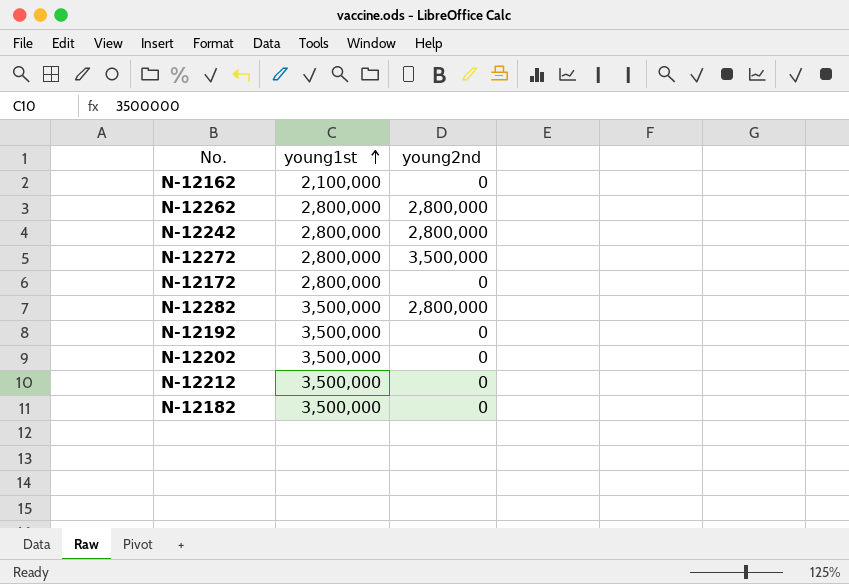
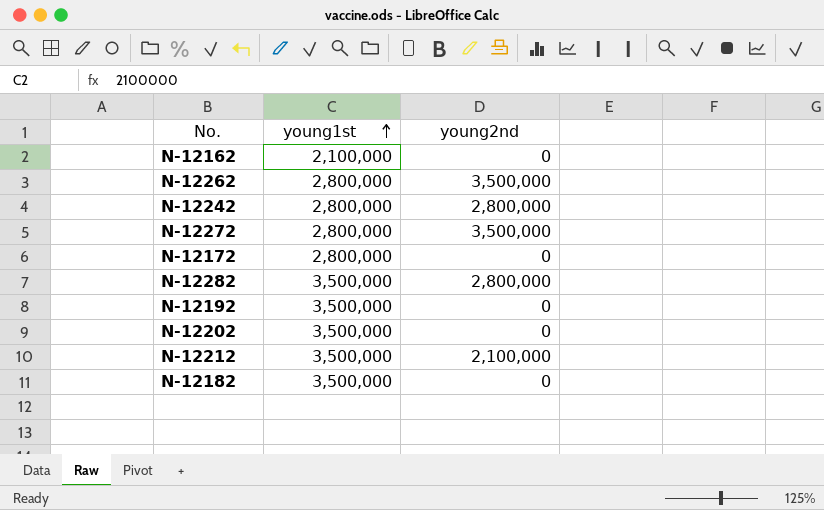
N-12262 | young2nd: 2,800,000 -> 3,500,000
N-12212 | young2nd: 0 -> 2,100,000

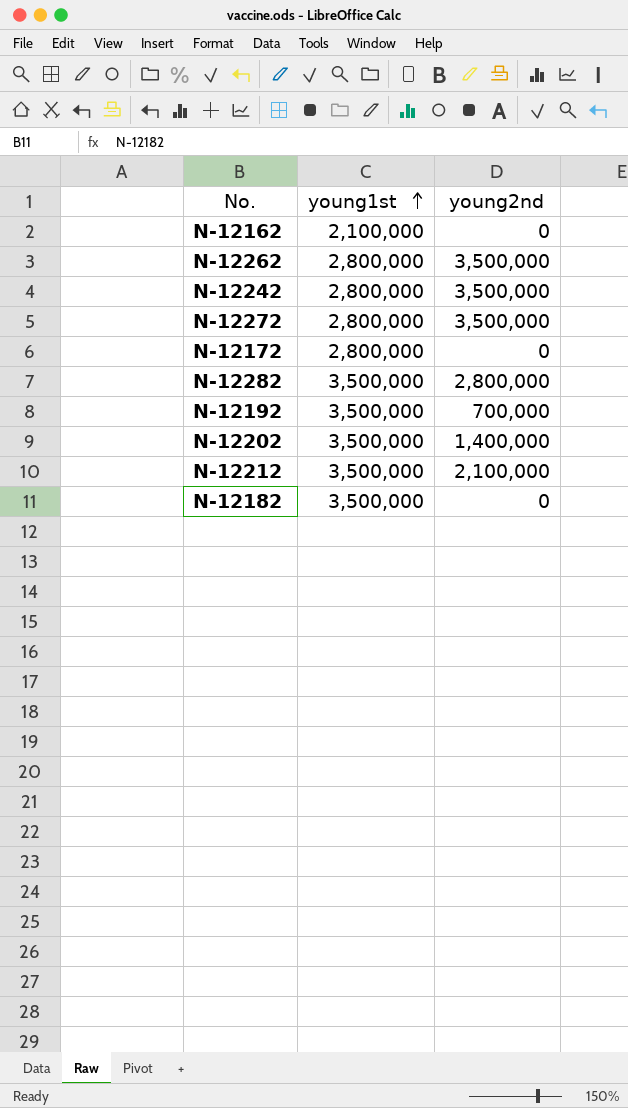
N-12242 | young2nd: 2,800,000 -> 3,500,000
N-12192 | young2nd: 0 -> 700,000
N-12202 | young2nd: 0 -> 1,400,000

